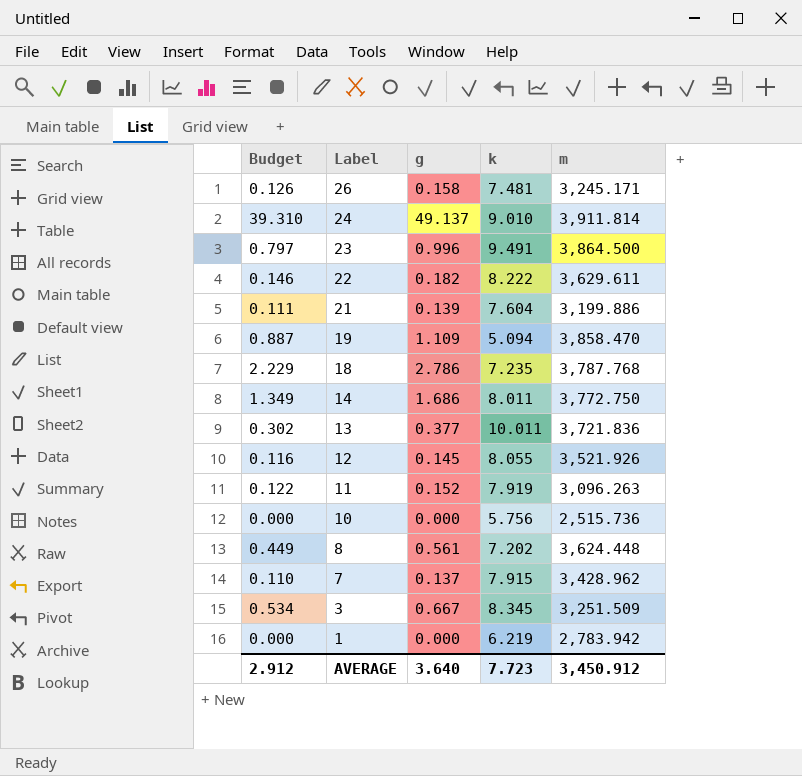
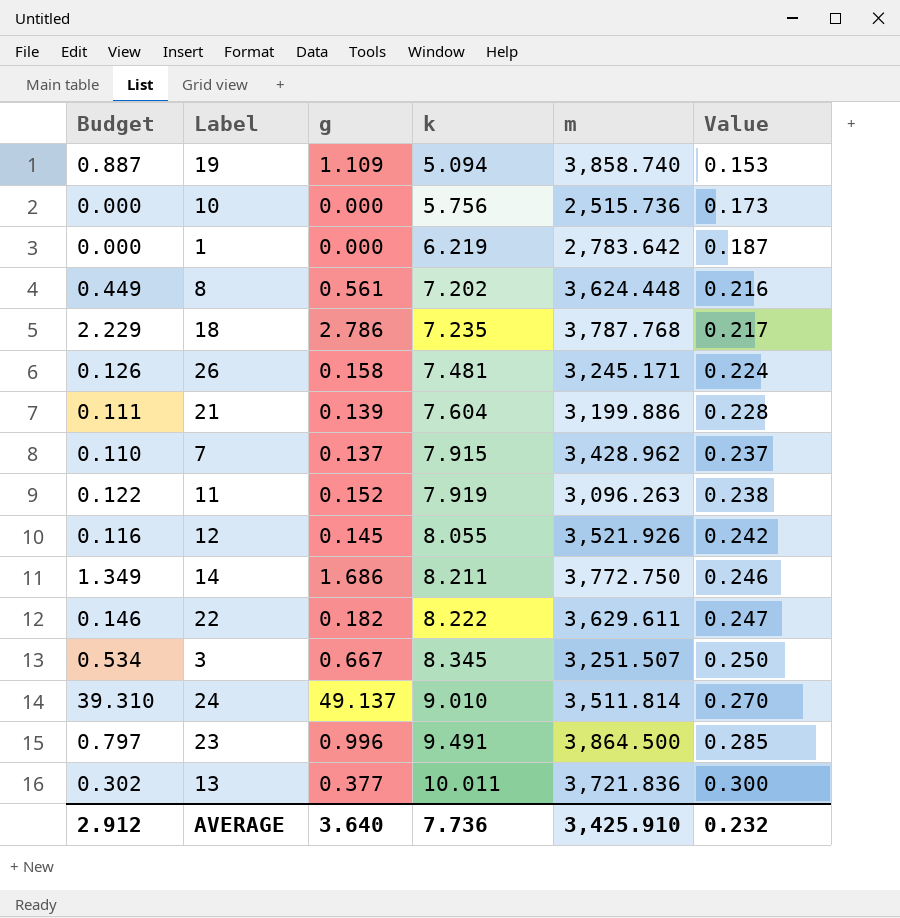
row order: Label descending -> k ascending
column Value | formula: none -> [k] * 0.03
19 | m: 3,858.470 -> 3,858.740
1 | m: 2,783.942 -> 2,783.642
14 | k: 8.011 -> 8.211
3 | m: 3,251.509 -> 3,251.507
24 | m: 3,911.814 -> 3,511.814
AVERAGE | k: 7.723 -> 7.736
AVERAGE | m: 3,450.912 -> 3,425.910

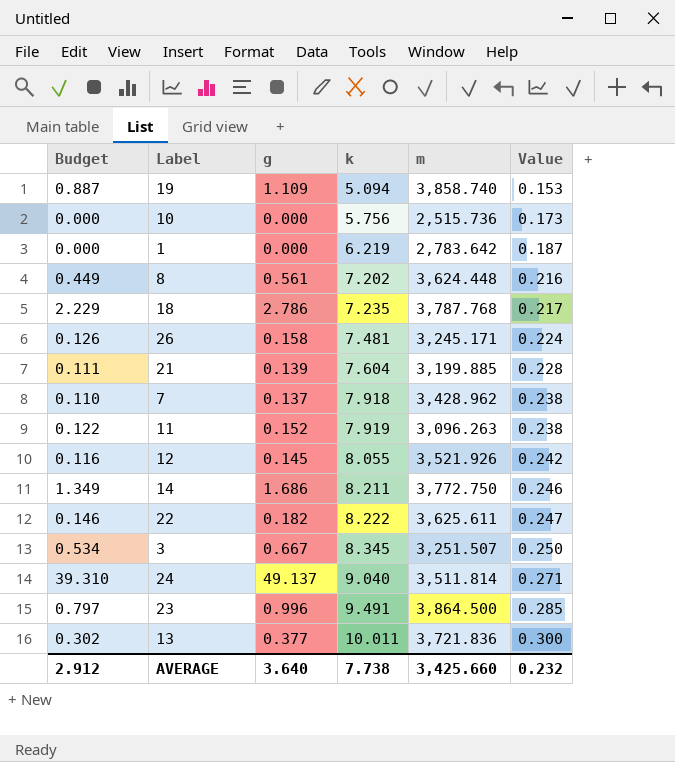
21 | m: 3,199.886 -> 3,199.885
7 | k: 7.915 -> 7.918
7 | Value: 0.237 -> 0.238
22 | m: 3,629.611 -> 3,625.611
24 | k: 9.010 -> 9.040
24 | Value: 0.270 -> 0.271
AVERAGE | k: 7.736 -> 7.738
AVERAGE | m: 3,425.910 -> 3,425.660

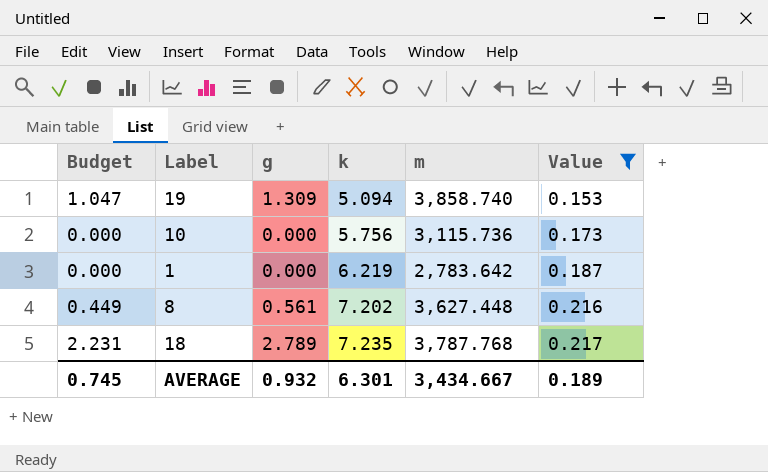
filter: none -> Value <= 0.217
19 | Budget: 0.887 -> 1.047
19 | g: 1.109 -> 1.309
10 | m: 2,515.736 -> 3,115.736
8 | m: 3,624.448 -> 3,627.448
18 | Budget: 2.229 -> 2.231
18 | g: 2.786 -> 2.789
AVERAGE | Budget: 2.912 -> 0.745
AVERAGE | g: 3.640 -> 0.932
AVERAGE | k: 7.738 -> 6.301
AVERAGE | m: 3,425.660 -> 3,434.667
AVERAGE | Value: 0.232 -> 0.189

